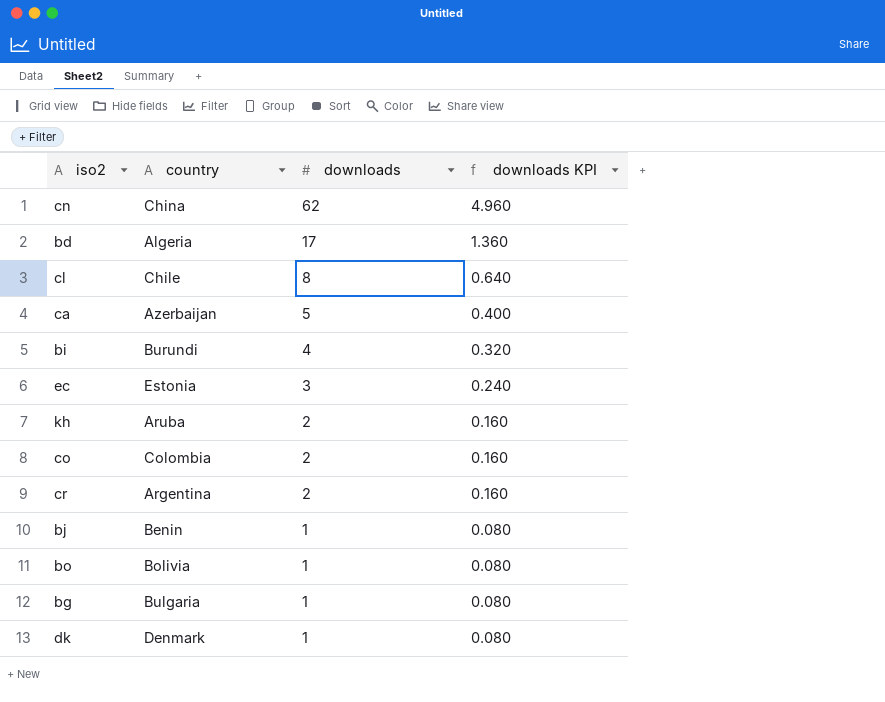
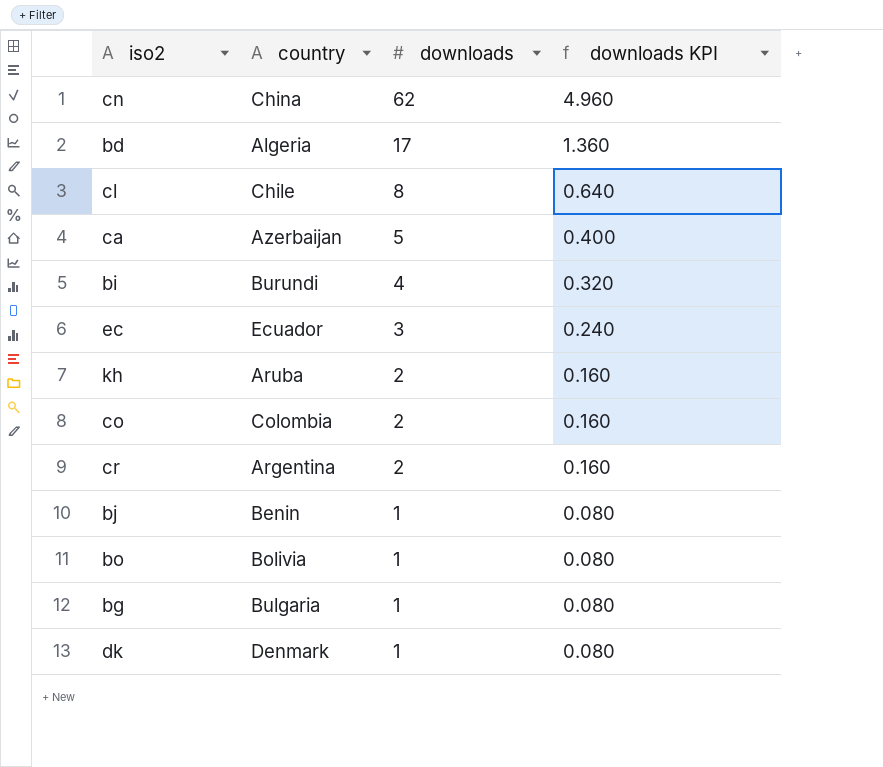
ec | country: Estonia -> Ecuador

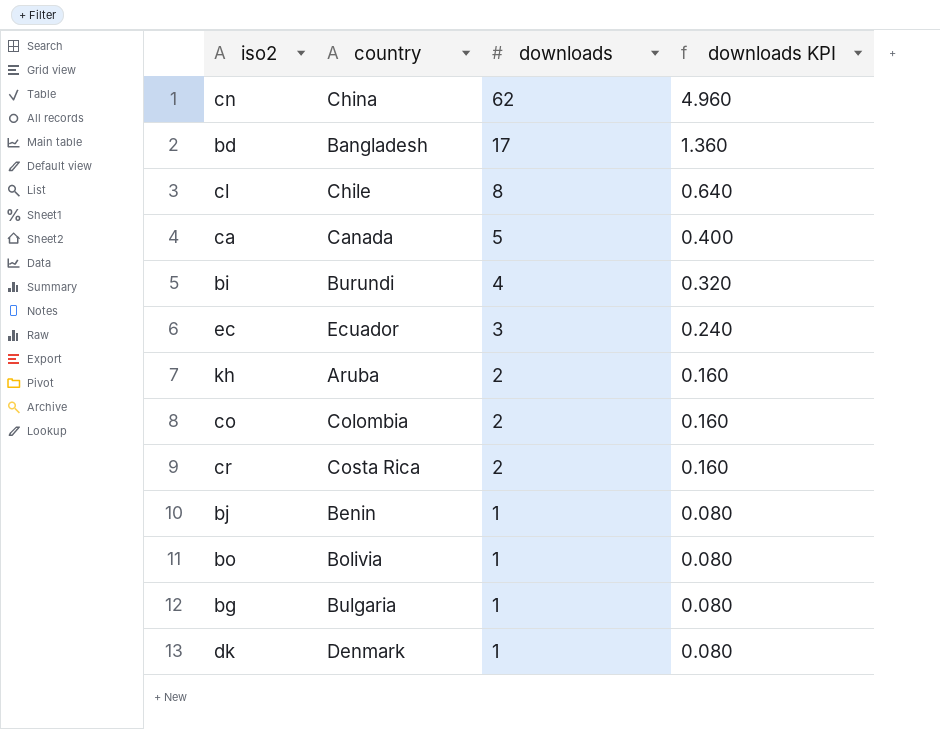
bd | country: Algeria -> Bangladesh
ca | country: Azerbaijan -> Canada
cr | country: Argentina -> Costa Rica

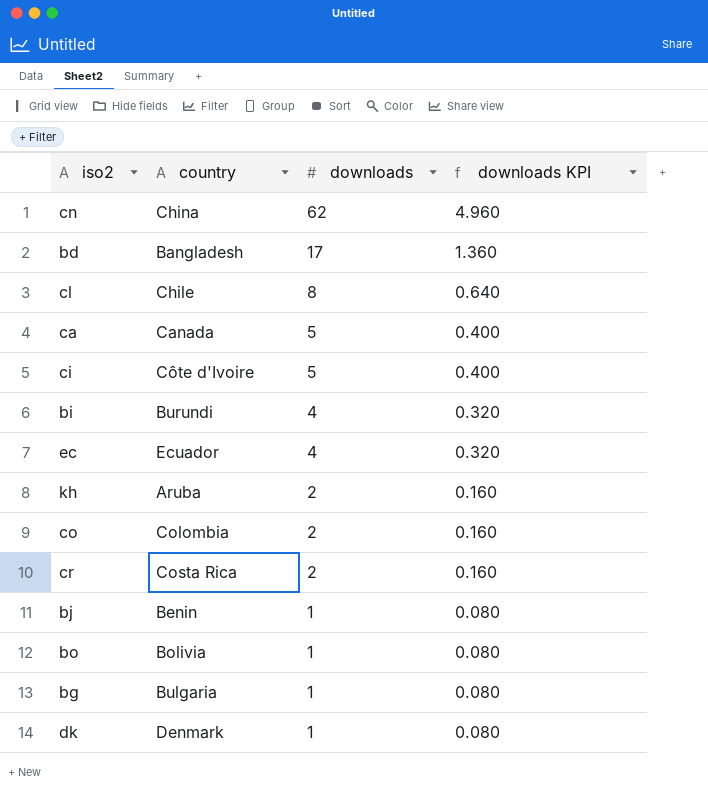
row ci: none -> Côte d'Ivoire | 5 | 0.400
ec | downloads: 3 -> 4
ec | downloads KPI: 0.240 -> 0.320

